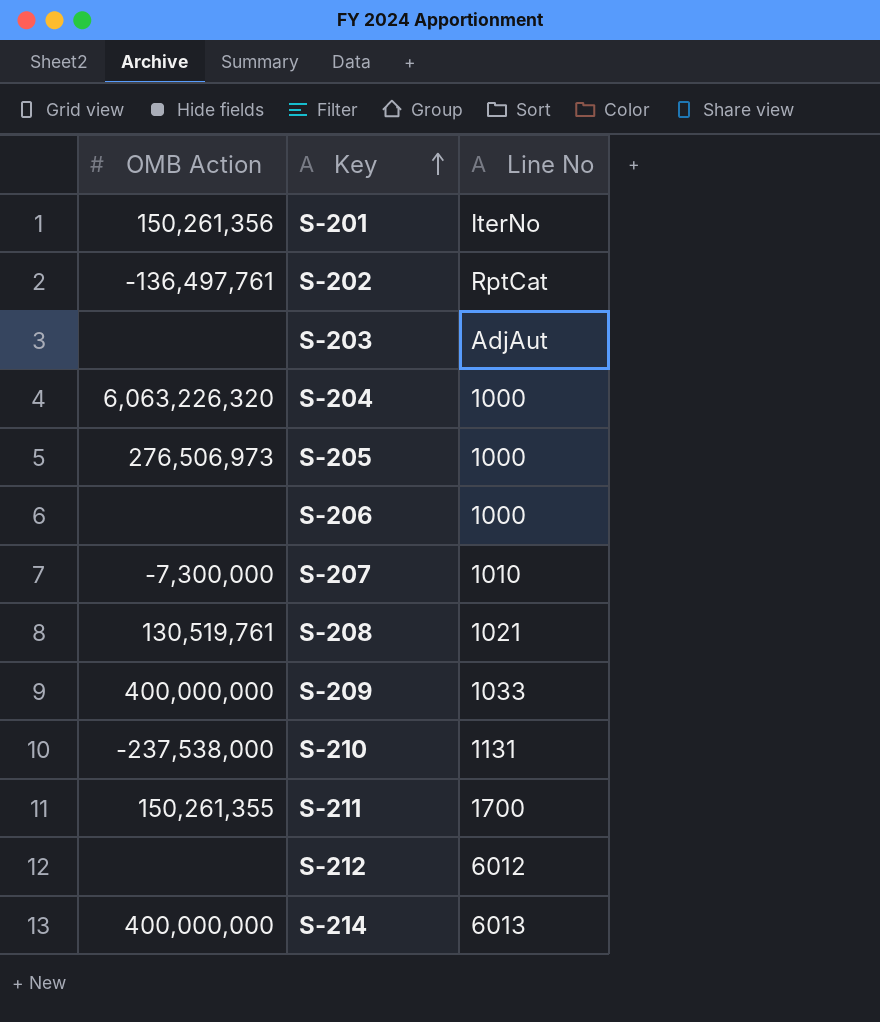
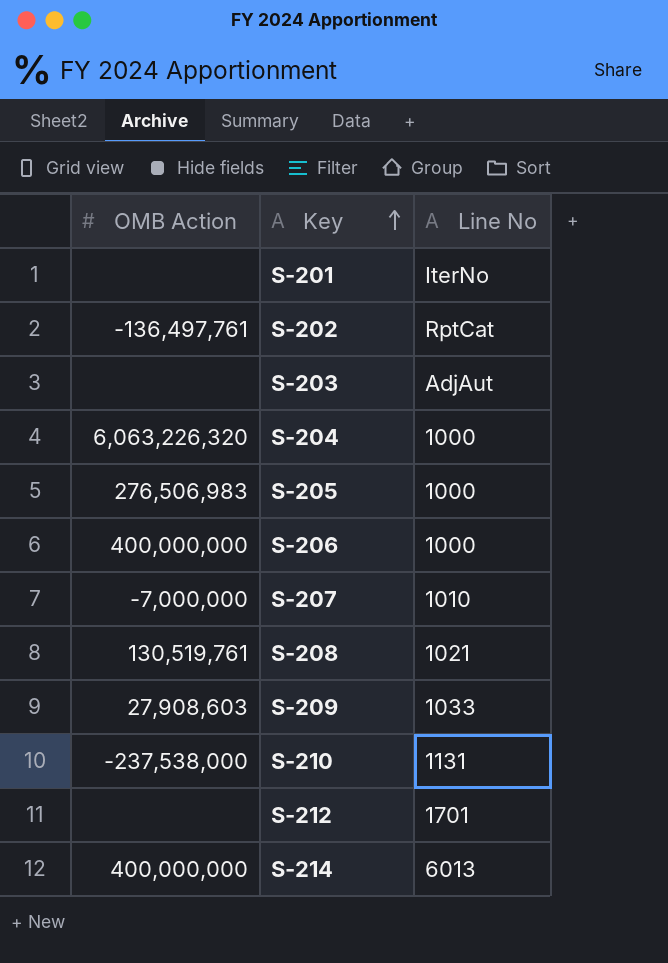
row S-211: 150,261,355 | 1700 -> none
S-201 | OMB Action: 150,261,356 -> none
S-205 | OMB Action: 276,506,973 -> 276,506,983
S-206 | OMB Action: none -> 400,000,000
S-207 | OMB Action: -7,300,000 -> -7,000,000
S-209 | OMB Action: 400,000,000 -> 27,908,603
S-212 | Line No: 6012 -> 1701

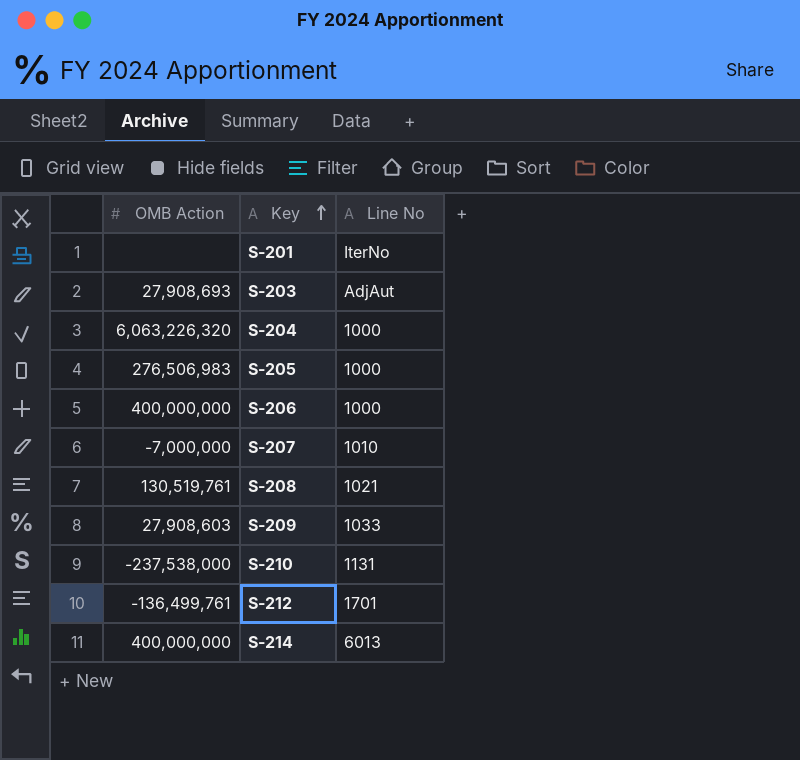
row S-202: -136,497,761 | RptCat -> none
S-203 | OMB Action: none -> 27,908,693
S-212 | OMB Action: none -> -136,499,761

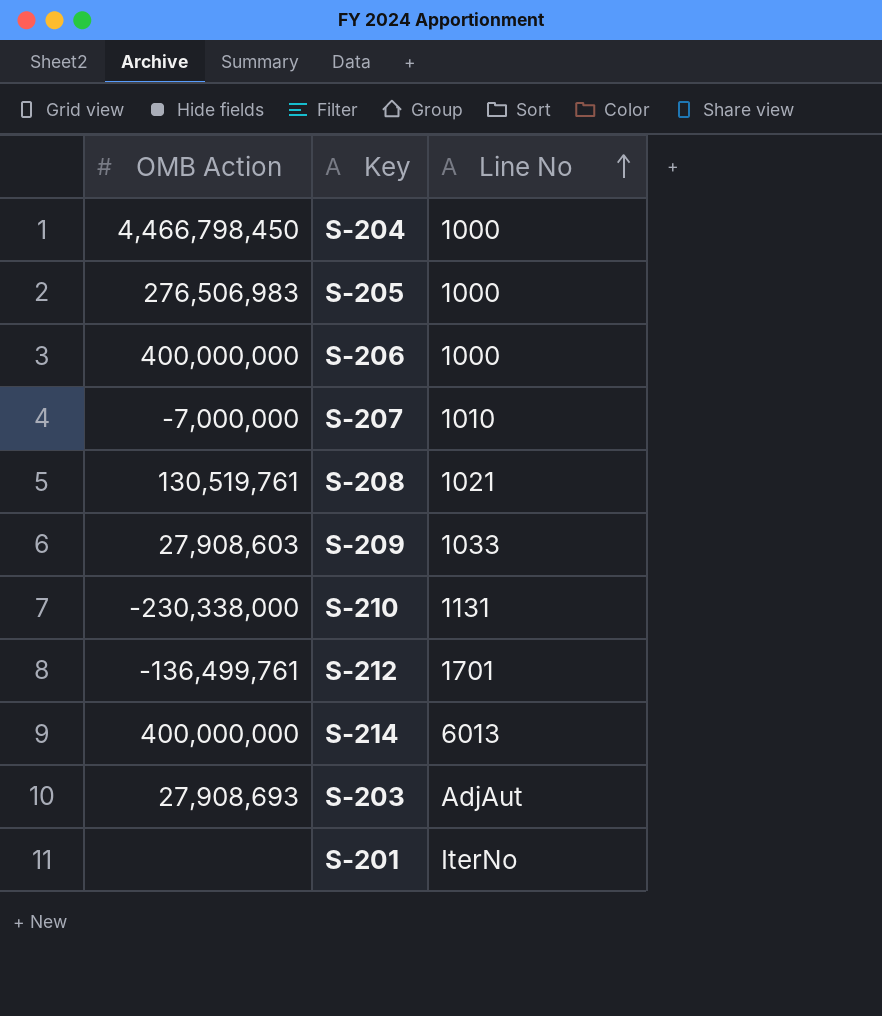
row order: Key ascending -> Line No ascending
S-204 | OMB Action: 6,063,226,320 -> 4,466,798,450
S-210 | OMB Action: -237,538,000 -> -230,338,000

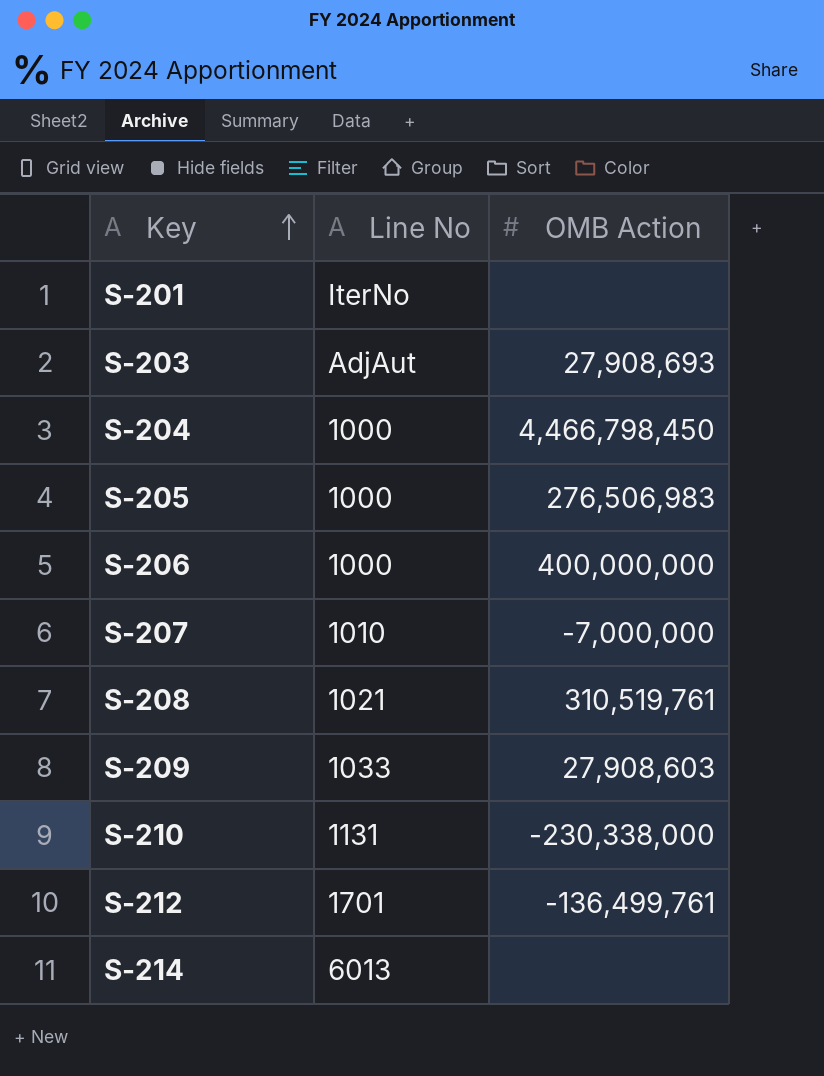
row order: Line No ascending -> Key ascending
column OMB Action | position: 1 -> 3
S-208 | OMB Action: 130,519,761 -> 310,519,761
S-214 | OMB Action: 400,000,000 -> none

